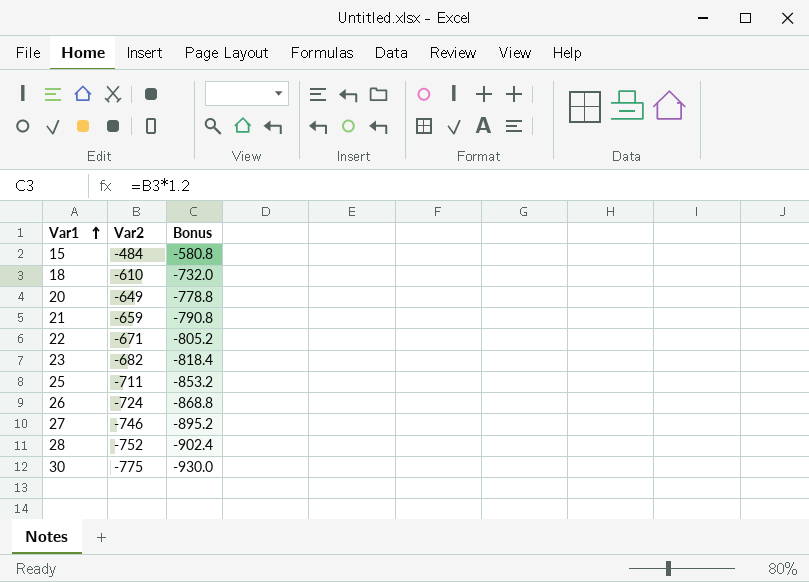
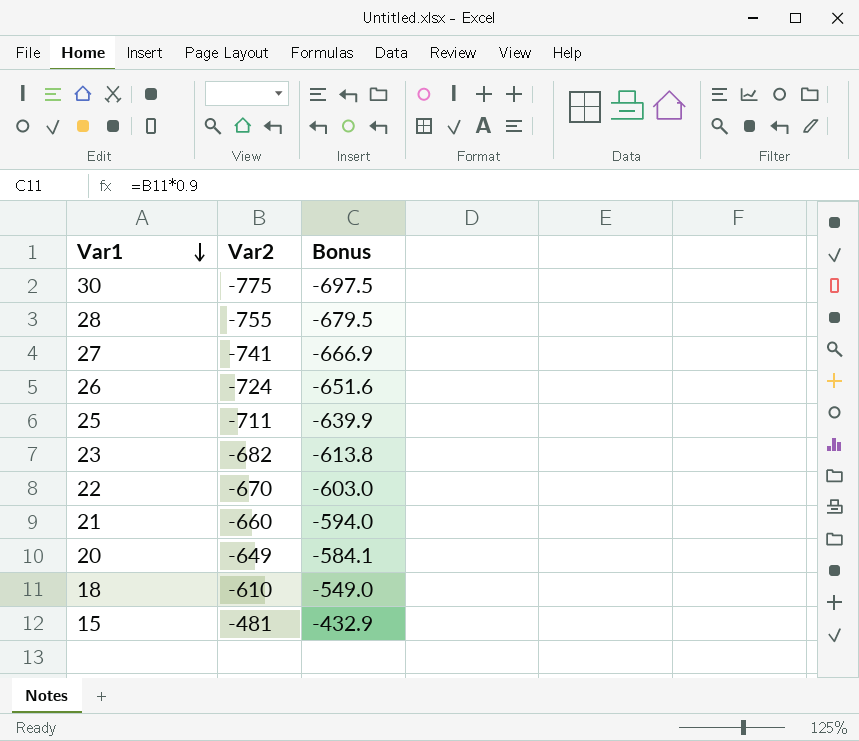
row order: Var1 ascending -> Var1 descending
column Bonus | formula: [Var2] * 1.2 -> [Var2] * 0.9
28 | Var2: -752 -> -755
27 | Var2: -746 -> -741
22 | Var2: -671 -> -670
21 | Var2: -659 -> -660
15 | Var2: -484 -> -481

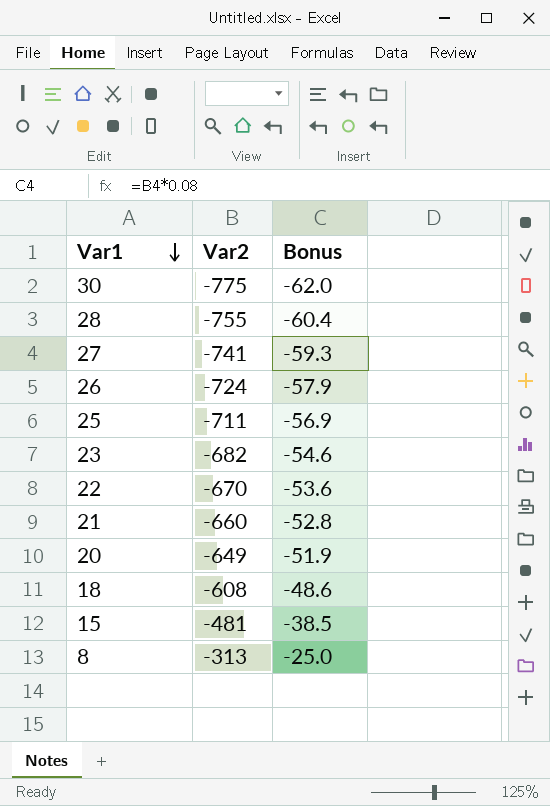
column Bonus | formula: [Var2] * 0.9 -> [Var2] * 0.08
18 | Var2: -610 -> -608
row 8: none -> -313 | -25.0

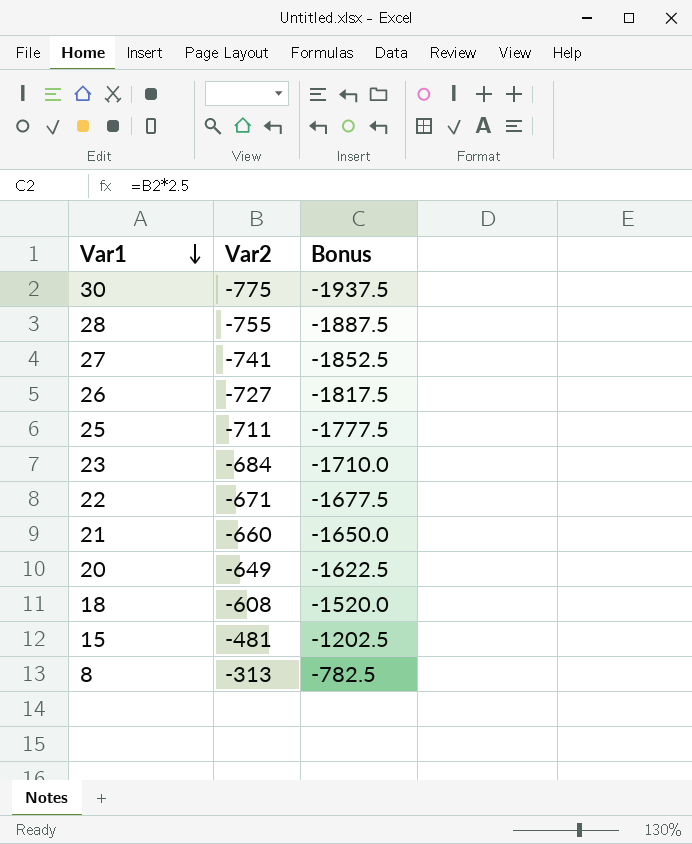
column Bonus | formula: [Var2] * 0.08 -> [Var2] * 2.5
26 | Var2: -724 -> -727
23 | Var2: -682 -> -684
22 | Var2: -670 -> -671

